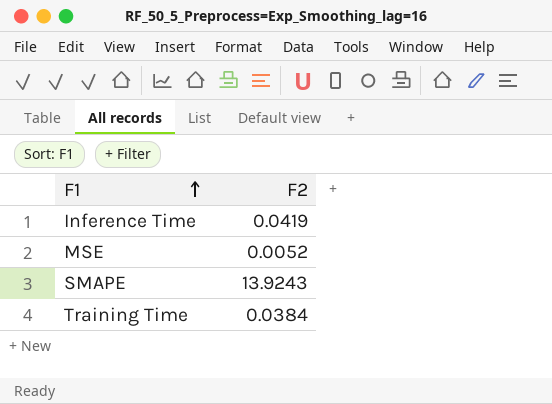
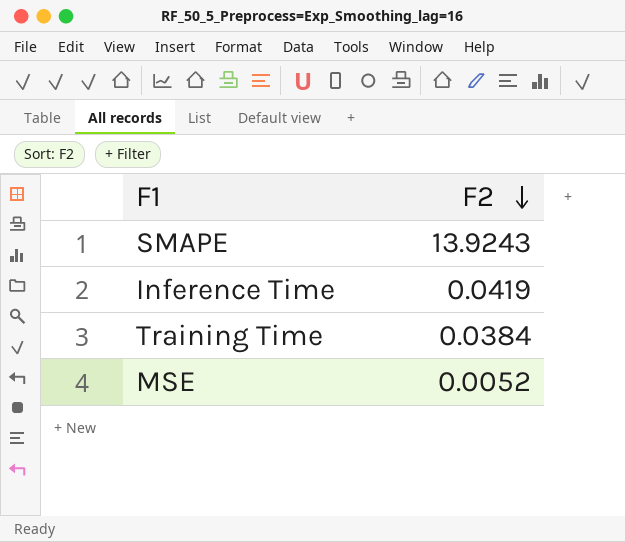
row order: F1 ascending -> F2 descending

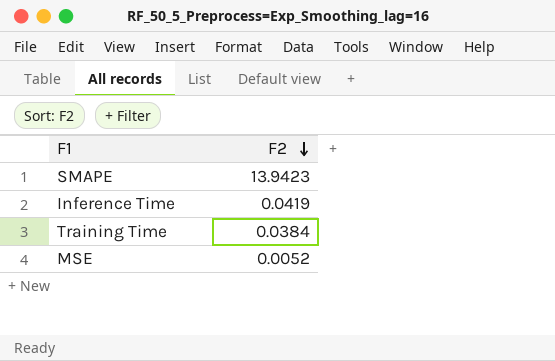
SMAPE | F2: 13.9243 -> 13.9423

